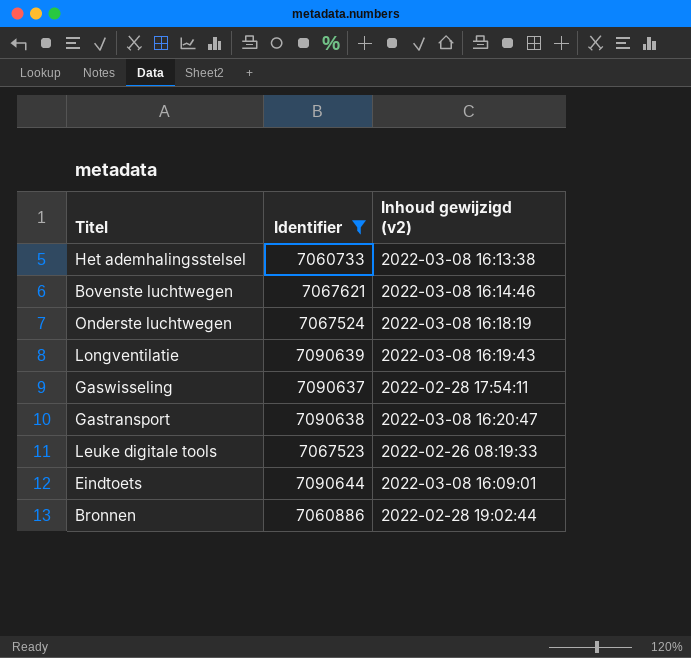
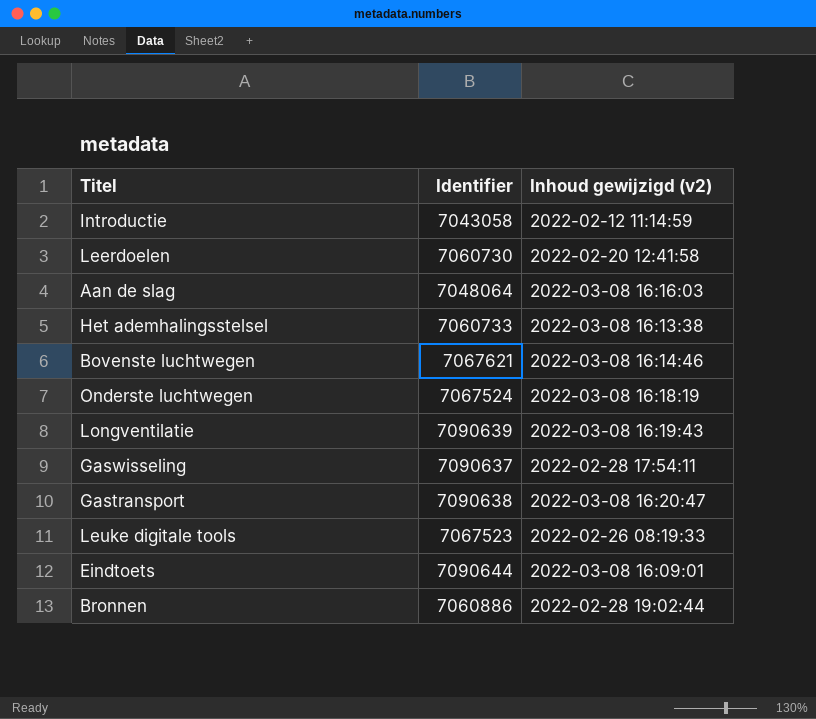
filter: Identifier >= 7060733 -> none

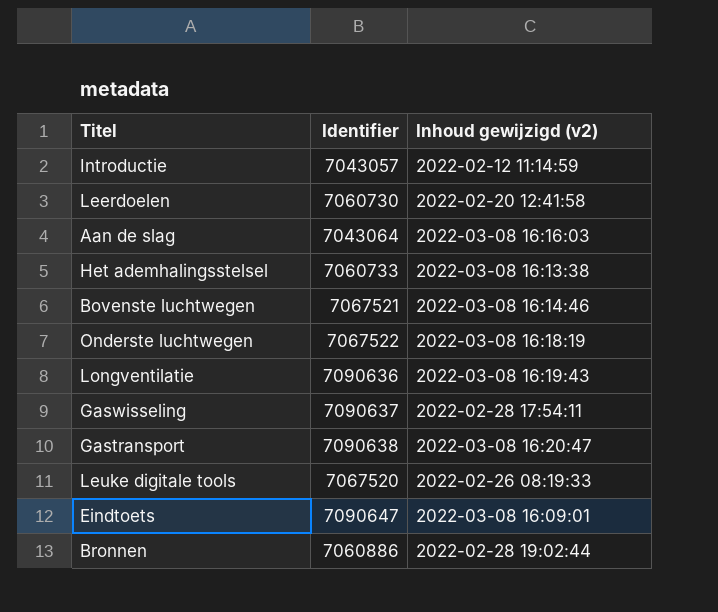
Introductie | Identifier: 7043058 -> 7043057
Aan de slag | Identifier: 7048064 -> 7043064
Bovenste luchtwegen | Identifier: 7067621 -> 7067521
Onderste luchtwegen | Identifier: 7067524 -> 7067522
Longventilatie | Identifier: 7090639 -> 7090636
Leuke digitale tools | Identifier: 7067523 -> 7067520
Eindtoets | Identifier: 7090644 -> 7090647

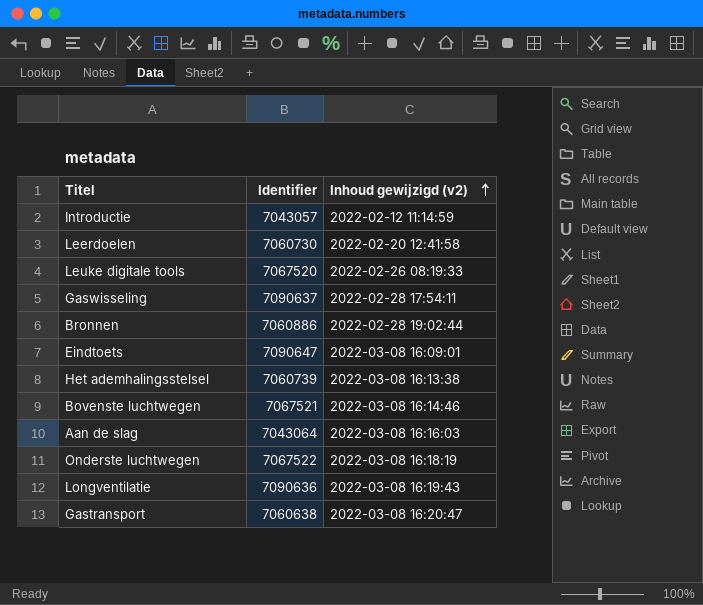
row order: none -> Inhoud gewijzigd (v2) ascending
Het ademhalingsstelsel | Identifier: 7060733 -> 7060739
Gastransport | Identifier: 7090638 -> 7060638

